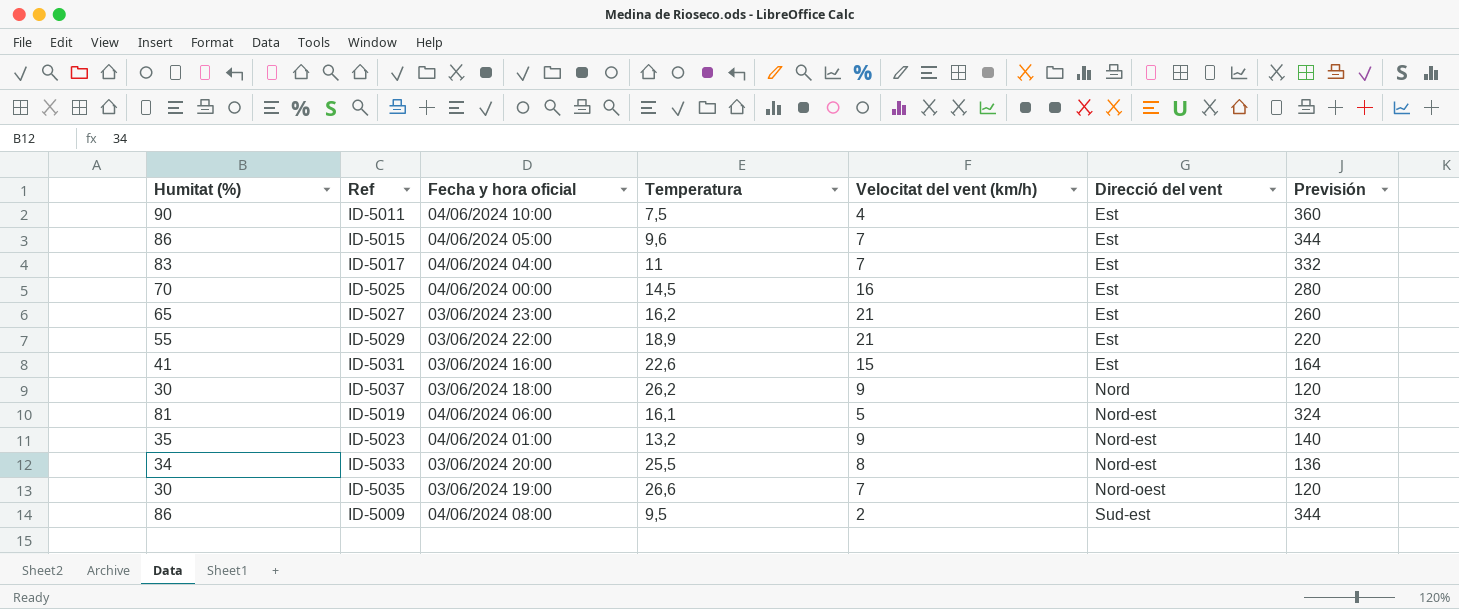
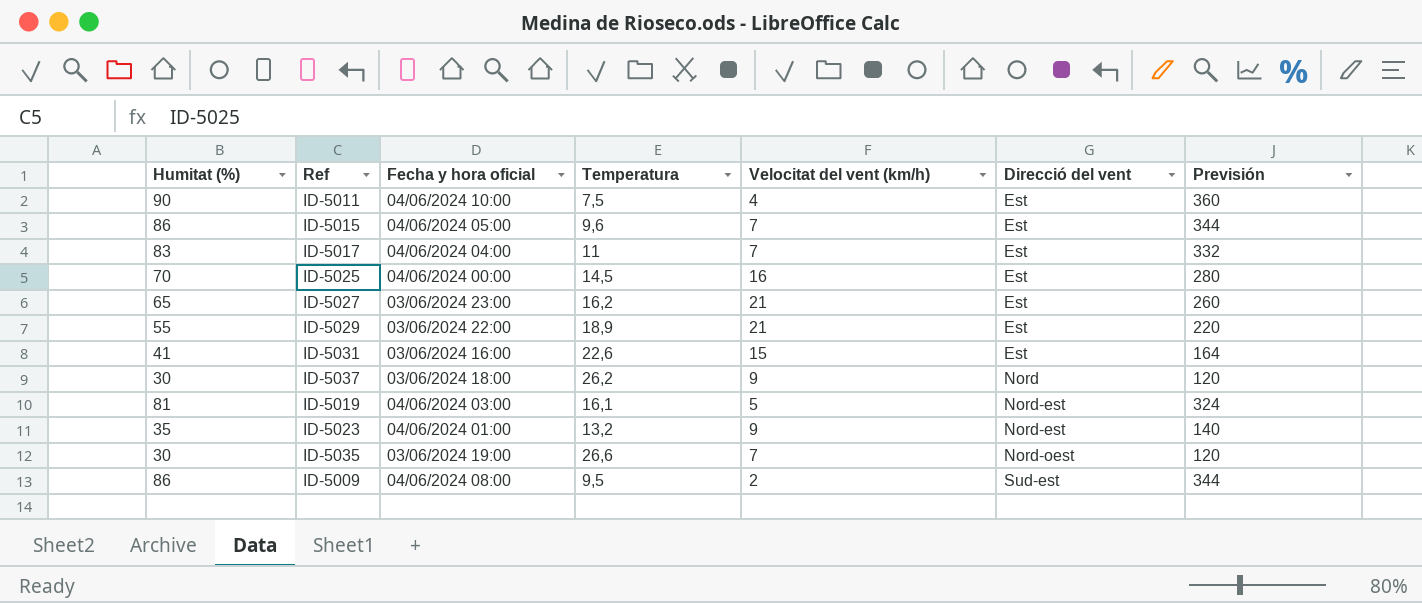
row ID-5033: 34 | 03/06/2024 20:00 | 25,5 | 8 | Nord-est | 136 -> none
ID-5019 | Fecha y hora oficial: 04/06/2024 06:00 -> 04/06/2024 03:00

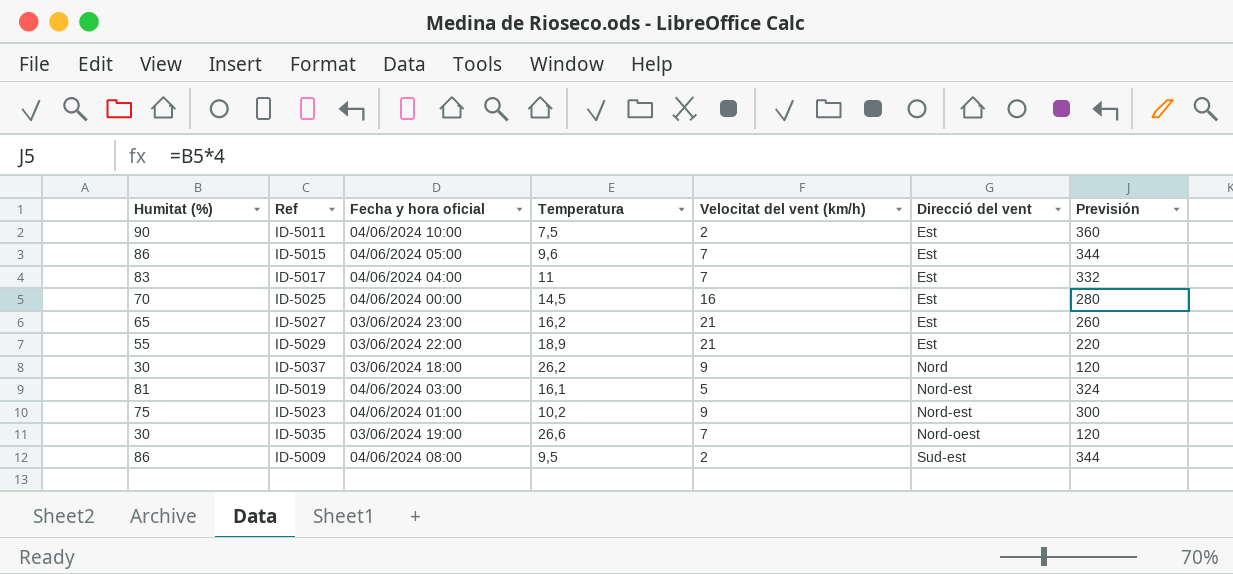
row ID-5031: 41 | 03/06/2024 16:00 | 22,6 | 15 | Est | 164 -> none
ID-5011 | Velocitat del vent (km/h): 4 -> 2
ID-5023 | Humitat (%): 35 -> 75
ID-5023 | Temperatura: 13,2 -> 10,2
ID-5023 | Previsión: 140 -> 300

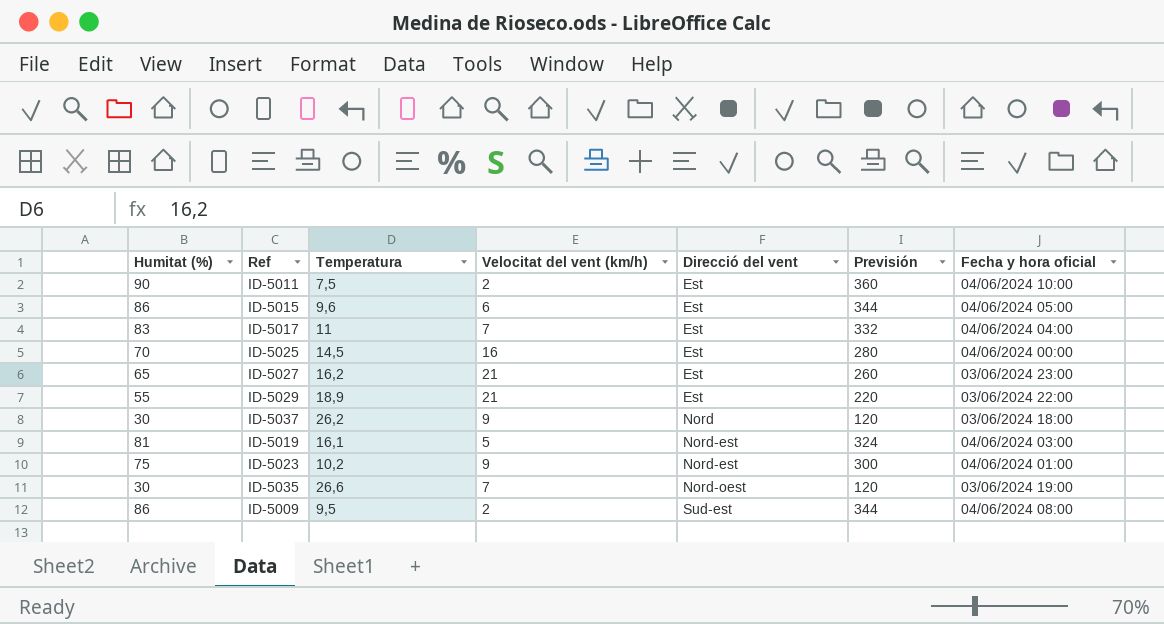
column Fecha y hora oficial | position: 3 -> 7
ID-5015 | Velocitat del vent (km/h): 7 -> 6

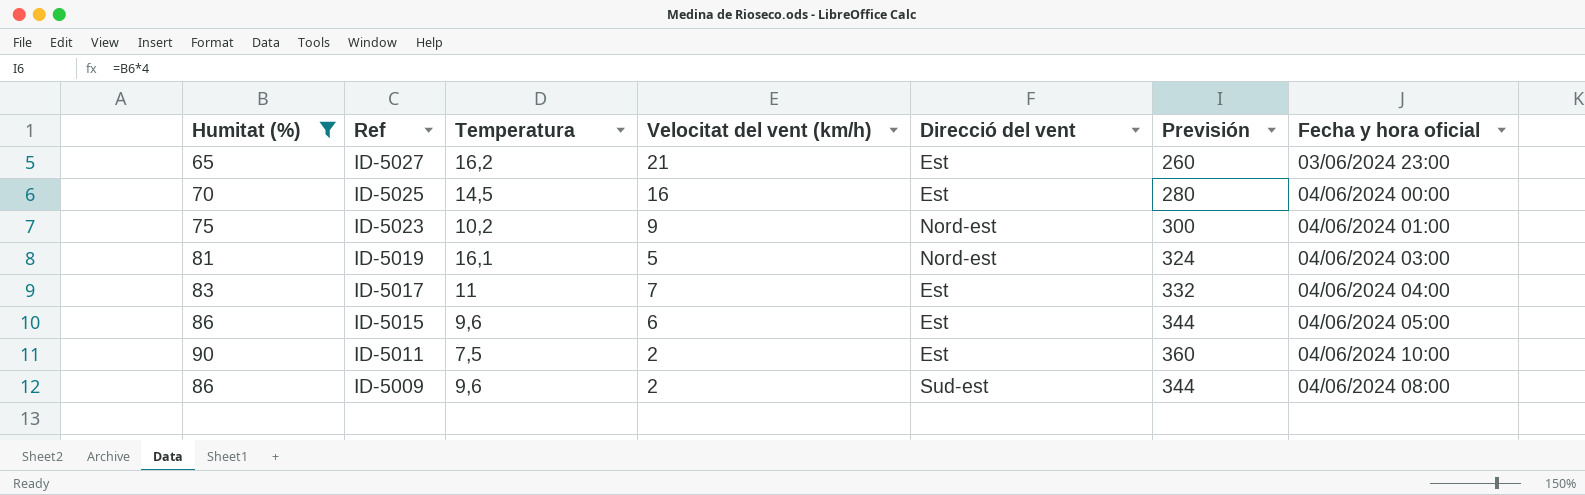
filter: none -> Humitat (%) >= 65
row order: Direcció del vent ascending -> Ref descending
ID-5009 | Temperatura: 9,5 -> 9,6

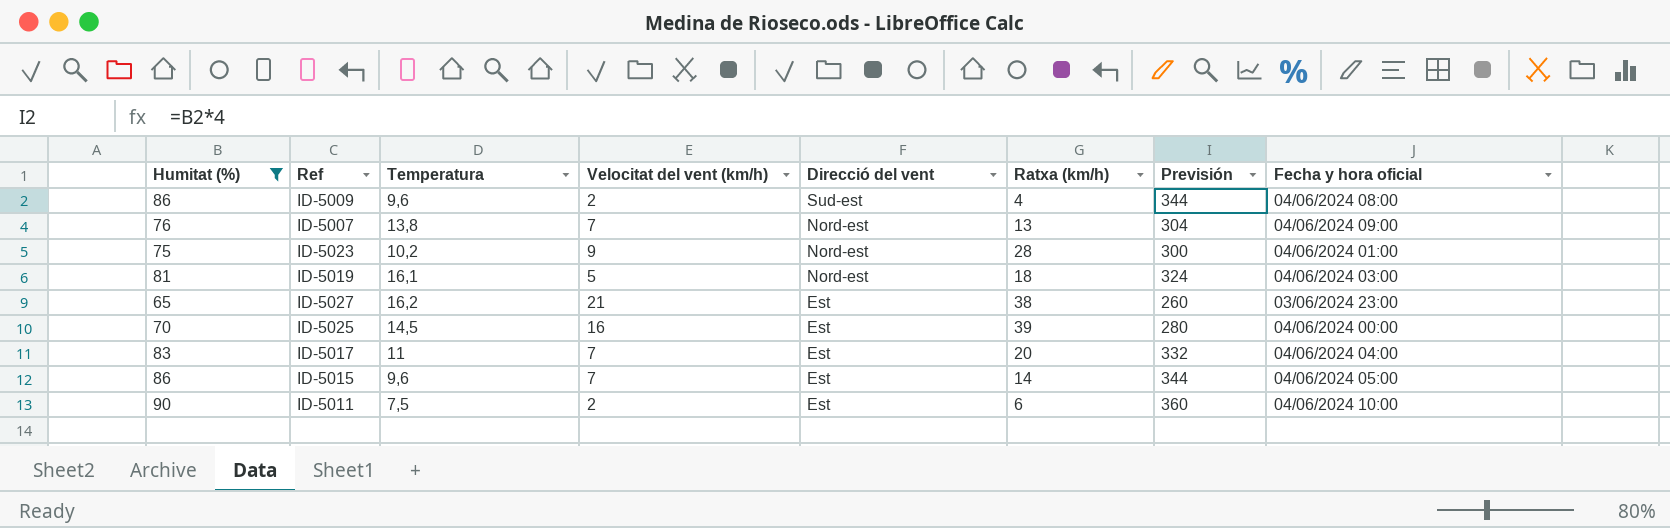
row order: Ref descending -> Direcció del vent descending
column Ratxa (km/h) | position: none -> 6
row ID-5007: none -> 76 | 13,8 | 7 | Nord-est | 13 | 304 | 04/06/2024 09:00
ID-5015 | Velocitat del vent (km/h): 6 -> 7

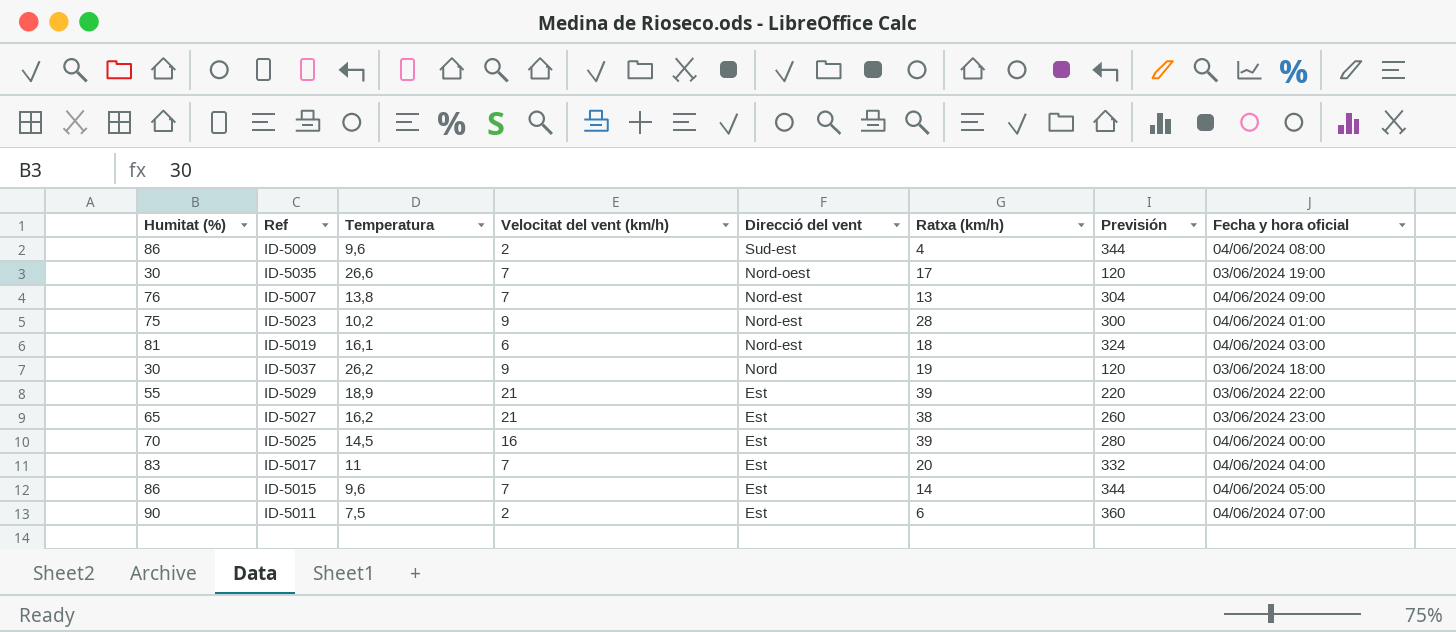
filter: Humitat (%) >= 65 -> none
ID-5019 | Velocitat del vent (km/h): 5 -> 6
ID-5011 | Fecha y hora oficial: 04/06/2024 10:00 -> 04/06/2024 07:00

